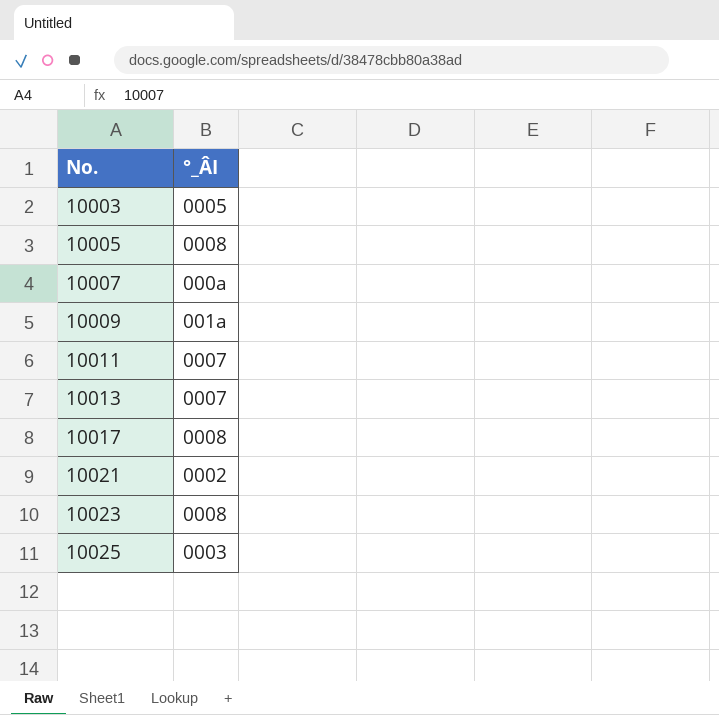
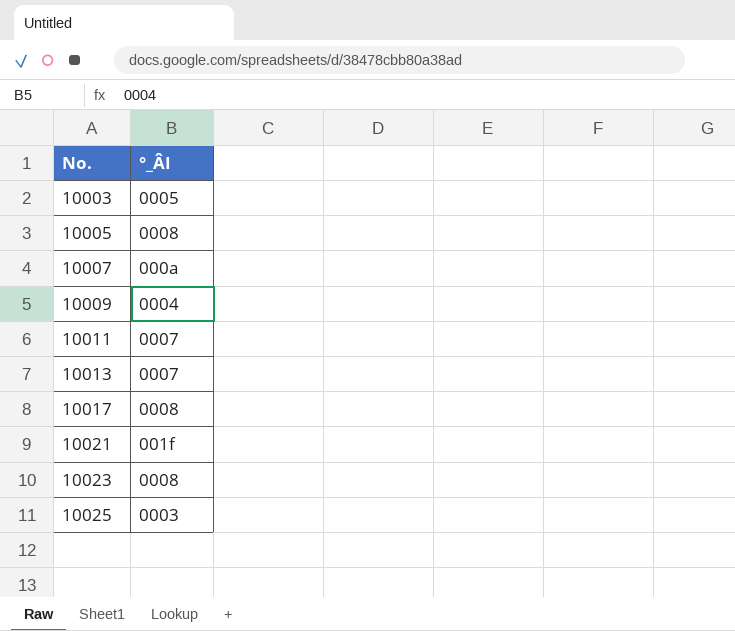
10009 | °_ÂI: 001a -> 0004
10021 | °_ÂI: 0002 -> 001f

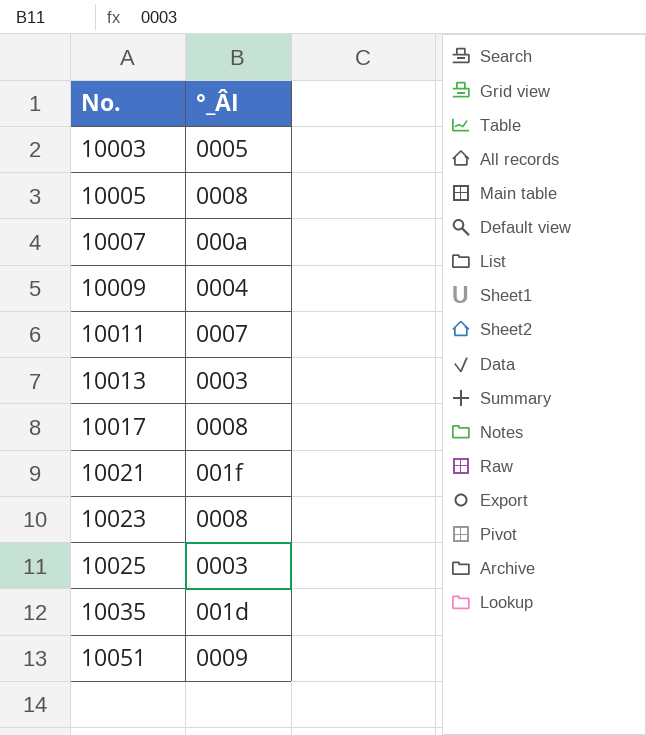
10013 | °_ÂI: 0007 -> 0003
row 10035: none -> 001d
row 10051: none -> 0009

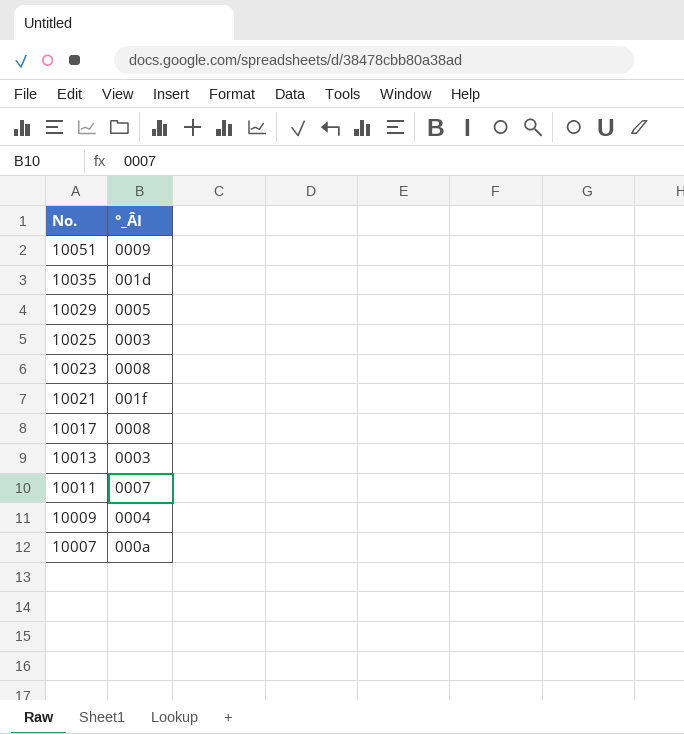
row order: No. ascending -> No. descending
row 10003: 0005 -> none
row 10005: 0008 -> none
row 10029: none -> 0005

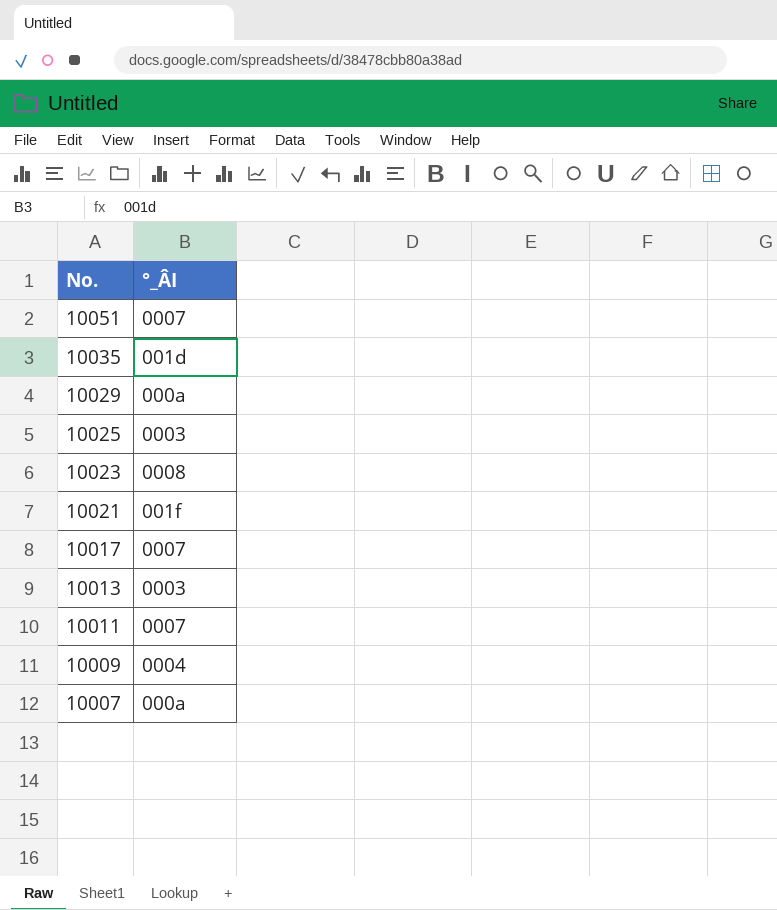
10051 | °_ÂI: 0009 -> 0007
10029 | °_ÂI: 0005 -> 000a
10017 | °_ÂI: 0008 -> 0007

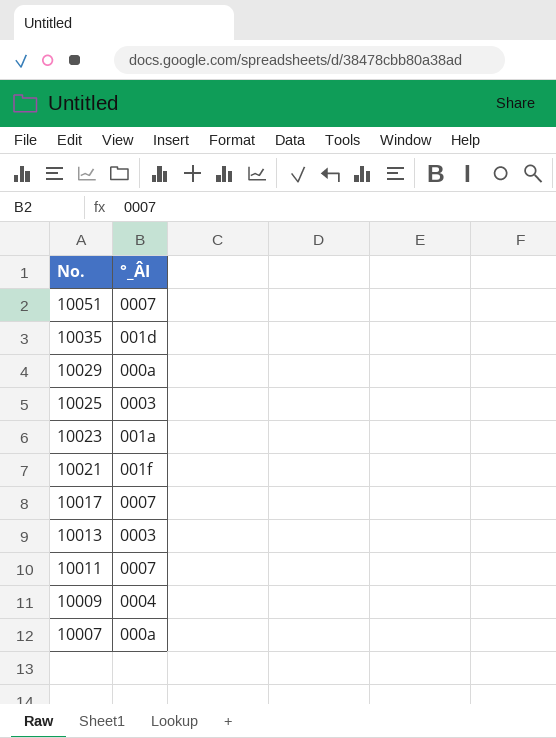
10023 | °_ÂI: 0008 -> 001a

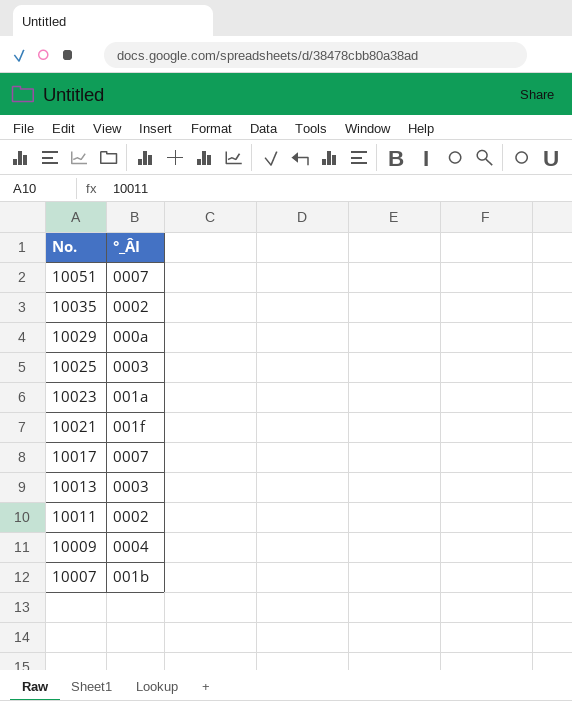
10035 | °_ÂI: 001d -> 0002
10011 | °_ÂI: 0007 -> 0002
10007 | °_ÂI: 000a -> 001b

